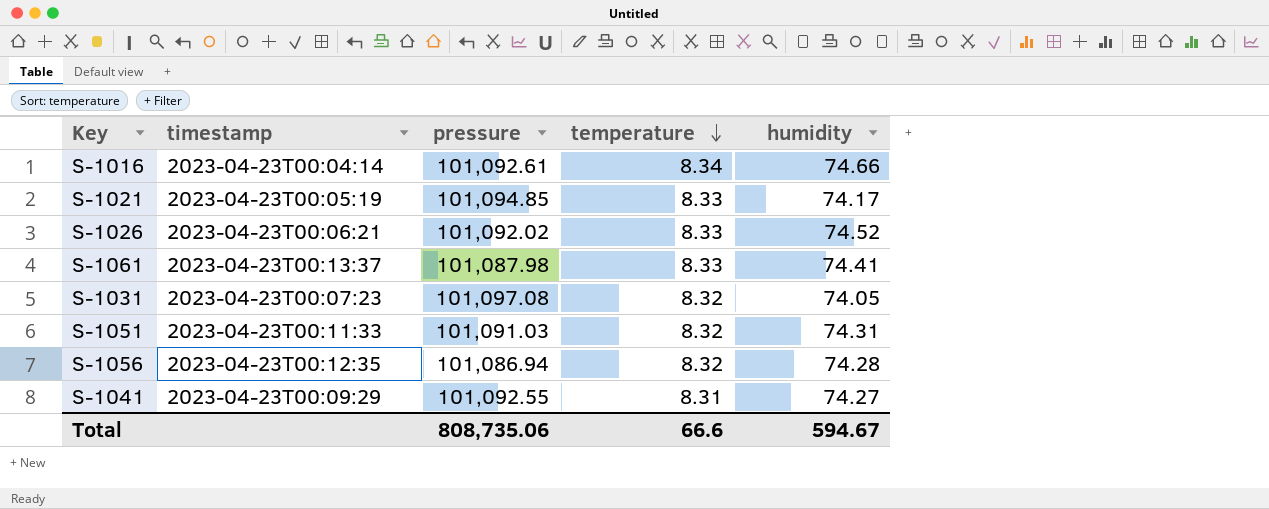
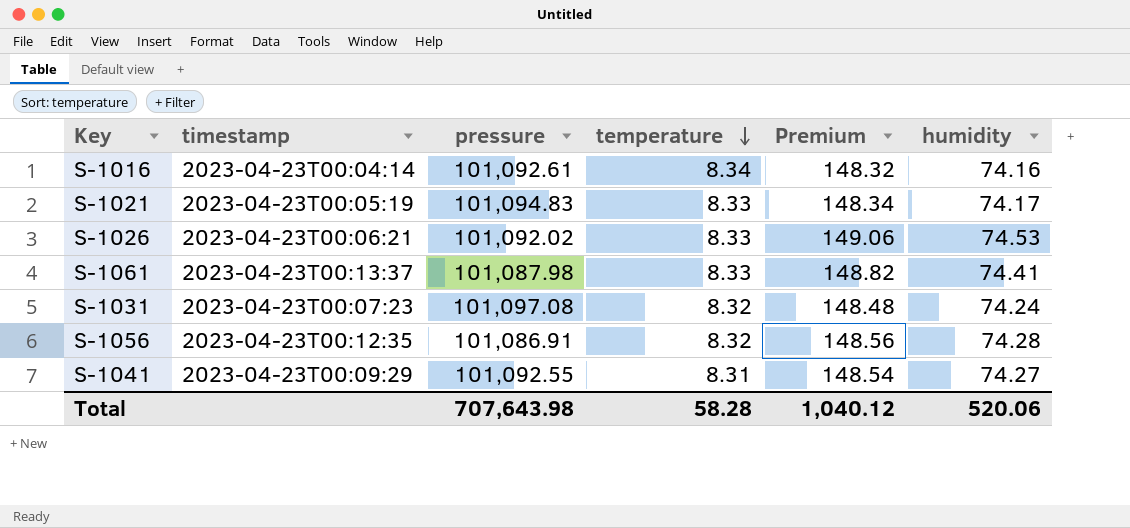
column Premium | formula: none -> [humidity] * 2
row S-1051: 2023-04-23T00:11:33 | 101,091.03 | 8.32 | 74.31 -> none
S-1016 | humidity: 74.66 -> 74.16
S-1021 | pressure: 101,094.85 -> 101,094.83
S-1026 | humidity: 74.52 -> 74.53
S-1031 | humidity: 74.05 -> 74.24
S-1056 | pressure: 101,086.94 -> 101,086.91
Total | pressure: 808,735.06 -> 707,643.98
Total | temperature: 66.6 -> 58.28
Total | humidity: 594.67 -> 520.06

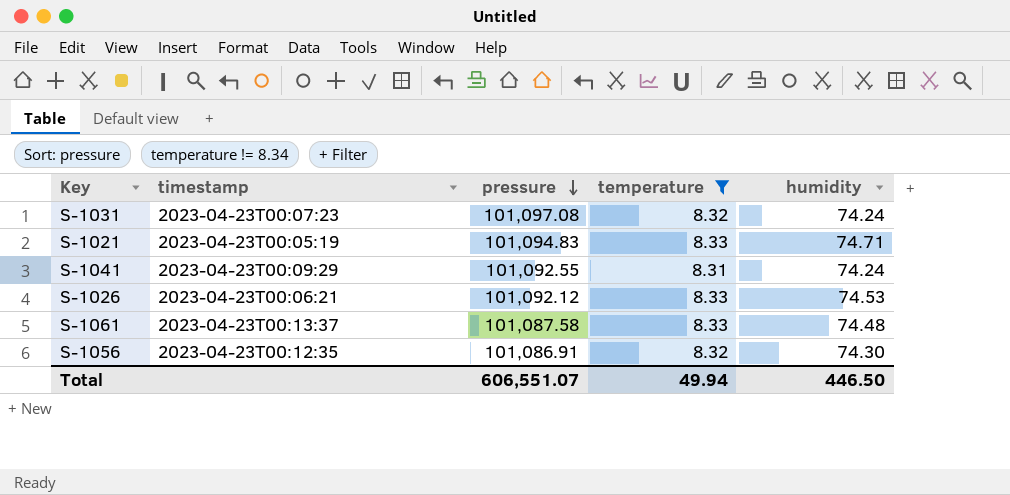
filter: none -> temperature != 8.34
row order: temperature descending -> pressure descending
column Premium | formula: [humidity] * 2 -> none
S-1021 | humidity: 74.17 -> 74.71
S-1041 | humidity: 74.27 -> 74.24
S-1026 | pressure: 101,092.02 -> 101,092.12
S-1061 | pressure: 101,087.98 -> 101,087.58
S-1061 | humidity: 74.41 -> 74.48
S-1056 | humidity: 74.28 -> 74.30
Total | pressure: 707,643.98 -> 606,551.07
Total | temperature: 58.28 -> 49.94
Total | humidity: 520.06 -> 446.50

